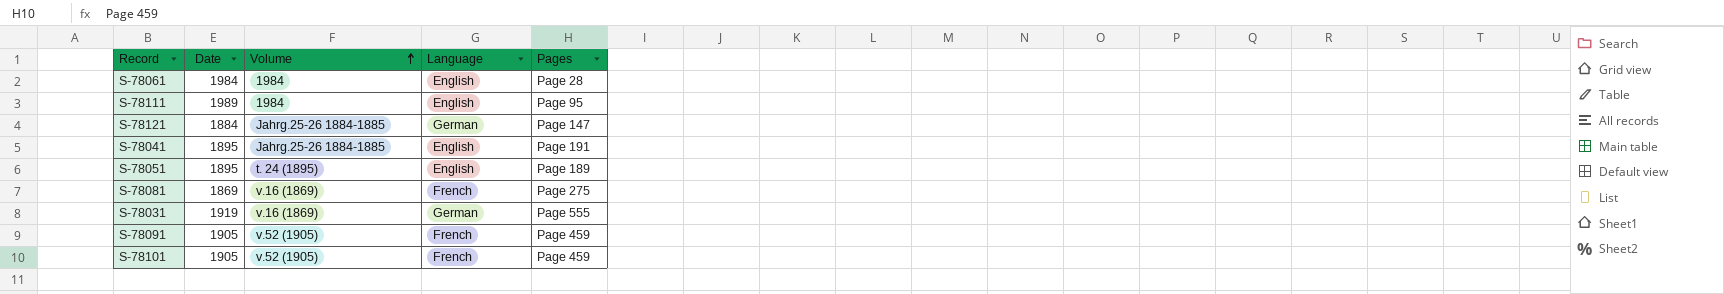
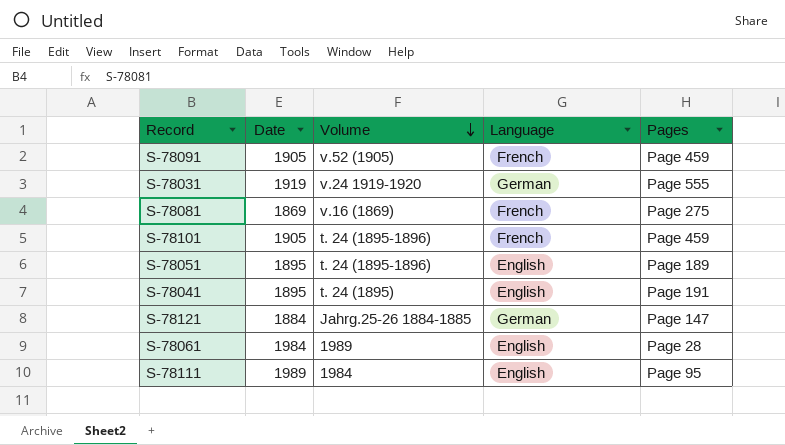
row order: Volume ascending -> Volume descending
S-78031 | Volume: v.16 (1869) -> v.24 1919-1920
S-78101 | Volume: v.52 (1905) -> t. 24 (1895-1896)
S-78051 | Volume: t. 24 (1895) -> t. 24 (1895-1896)
S-78041 | Volume: Jahrg.25-26 1884-1885 -> t. 24 (1895)
S-78061 | Volume: 1984 -> 1989

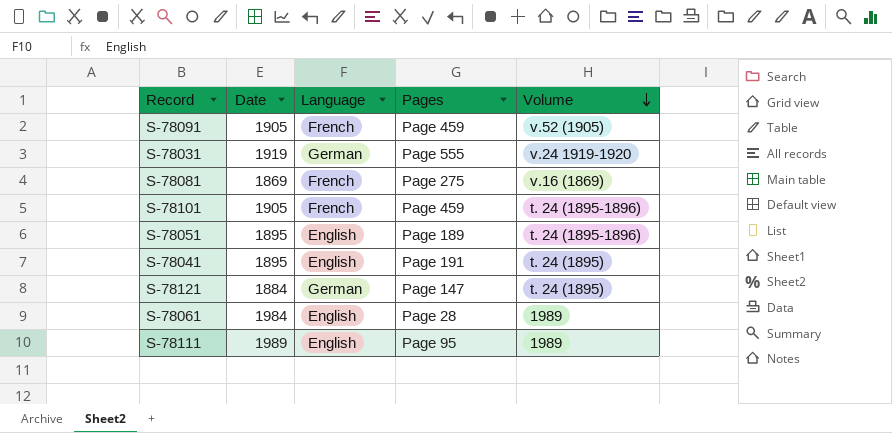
column Volume | position: 3 -> 5
S-78121 | Volume: Jahrg.25-26 1884-1885 -> t. 24 (1895)
S-78111 | Volume: 1984 -> 1989

